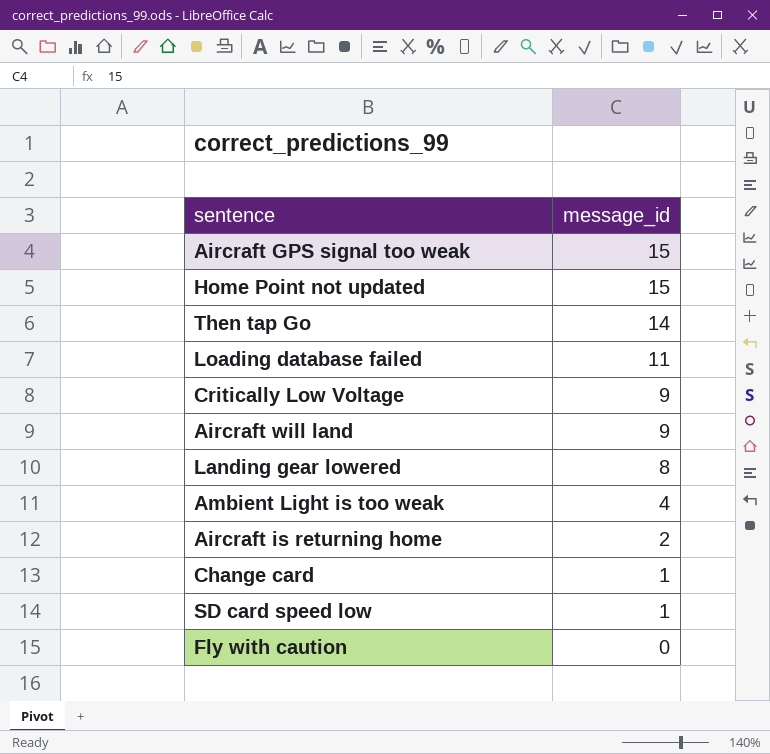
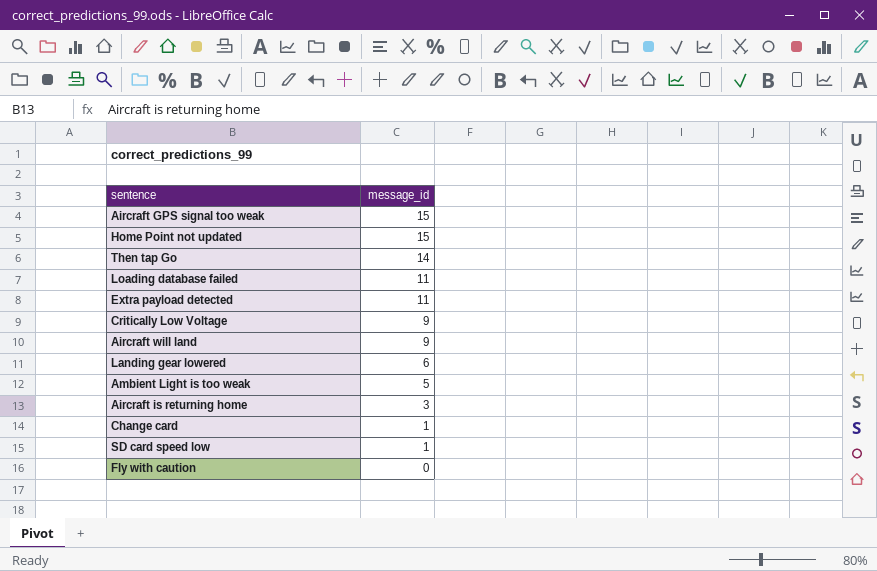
row Extra payload detected: none -> 11
Landing gear lowered | message_id: 8 -> 6
Ambient Light is too weak | message_id: 4 -> 5
Aircraft is returning home | message_id: 2 -> 3

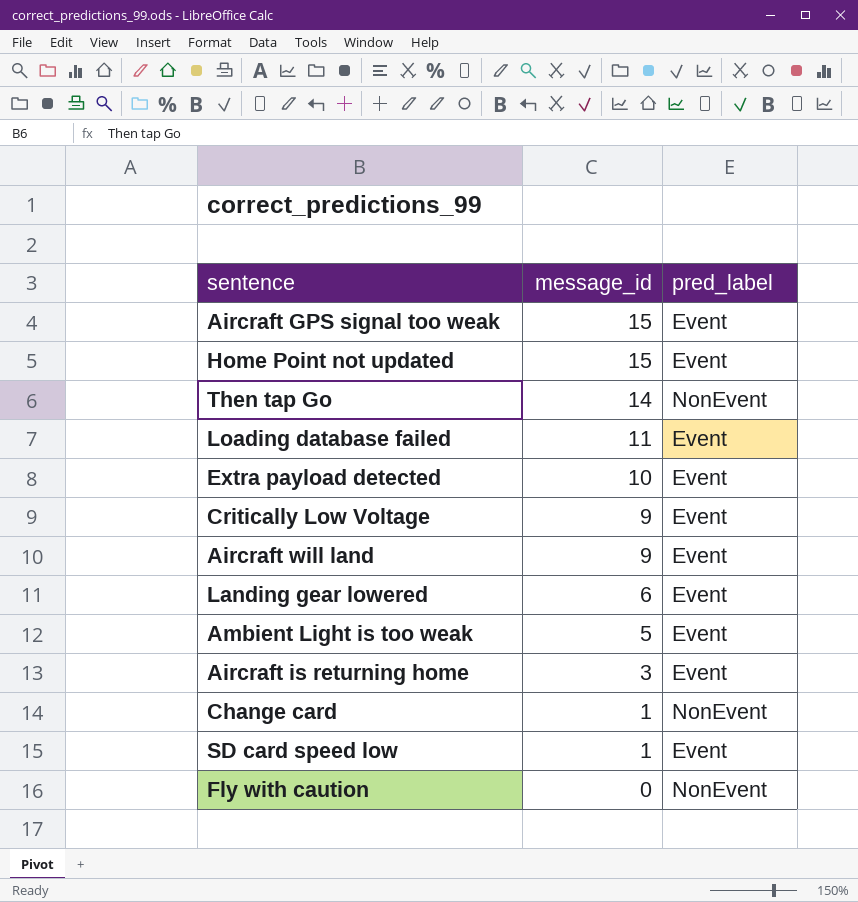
column pred_label | position: none -> 3
Extra payload detected | message_id: 11 -> 10

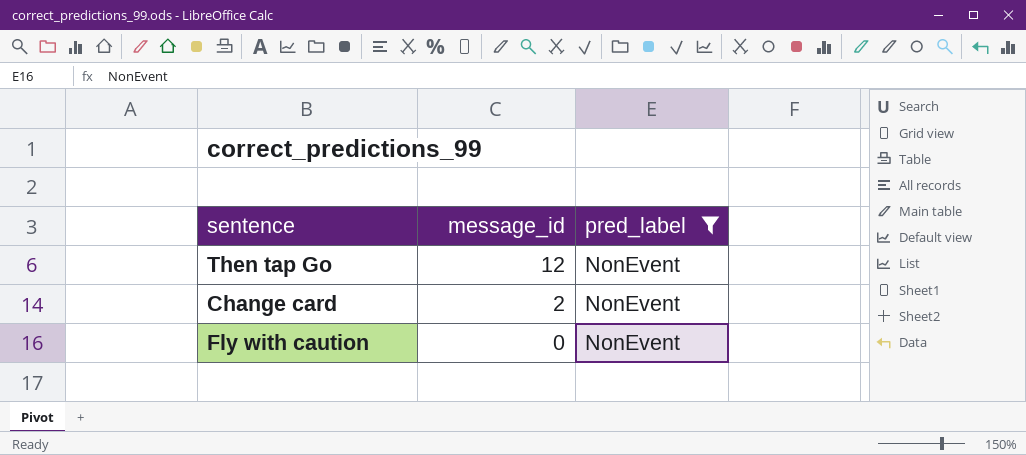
filter: none -> pred_label = NonEvent
Then tap Go | message_id: 14 -> 12
Change card | message_id: 1 -> 2

